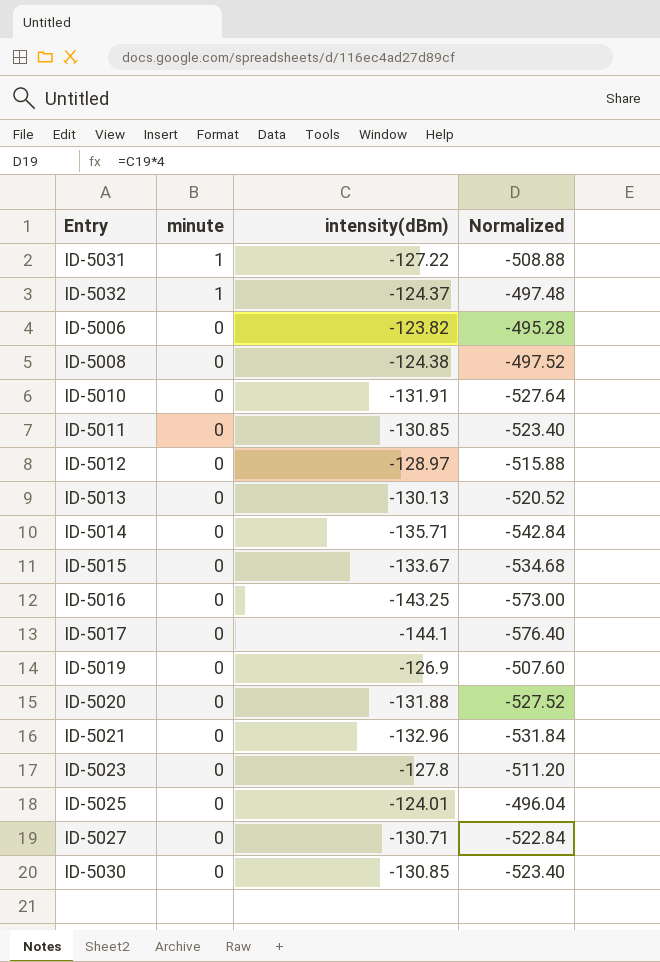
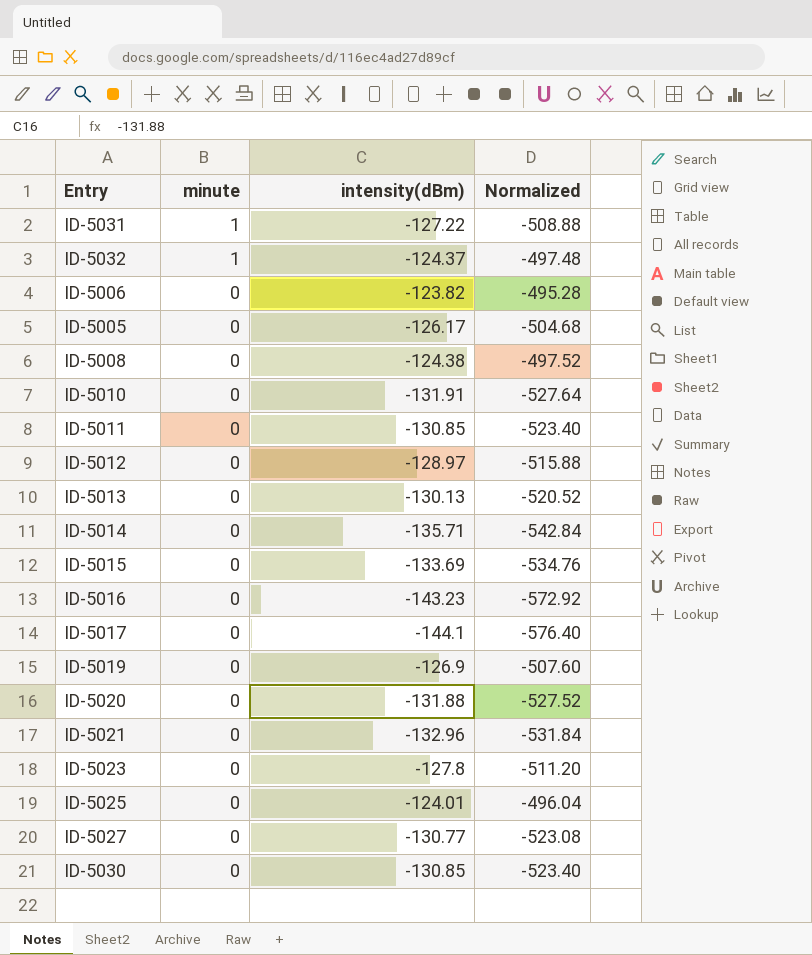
row ID-5005: none -> 0 | -126.17 | -504.68
ID-5015 | intensity(dBm): -133.67 -> -133.69
ID-5015 | Normalized: -534.68 -> -534.76
ID-5016 | intensity(dBm): -143.25 -> -143.23
ID-5016 | Normalized: -573.00 -> -572.92
ID-5027 | intensity(dBm): -130.71 -> -130.77
ID-5027 | Normalized: -522.84 -> -523.08

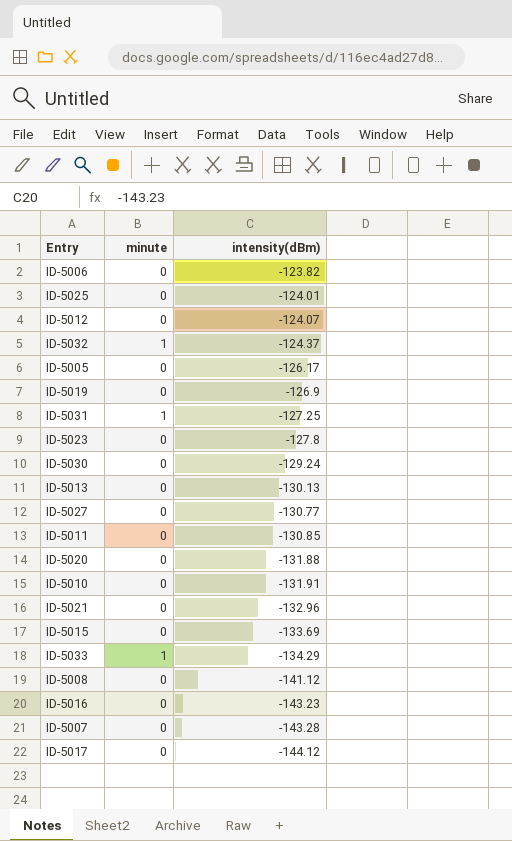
row order: minute descending -> intensity(dBm) descending
column Normalized | formula: [intensity(dBm)] * 4 -> none
row ID-5014: 0 | -135.71 | -542.84 -> none
ID-5012 | intensity(dBm): -128.97 -> -124.07
ID-5031 | intensity(dBm): -127.22 -> -127.25
ID-5030 | intensity(dBm): -130.85 -> -129.24
row ID-5033: none -> 1 | -134.29
ID-5008 | intensity(dBm): -124.38 -> -141.12
row ID-5007: none -> 0 | -143.28
ID-5017 | intensity(dBm): -144.1 -> -144.12

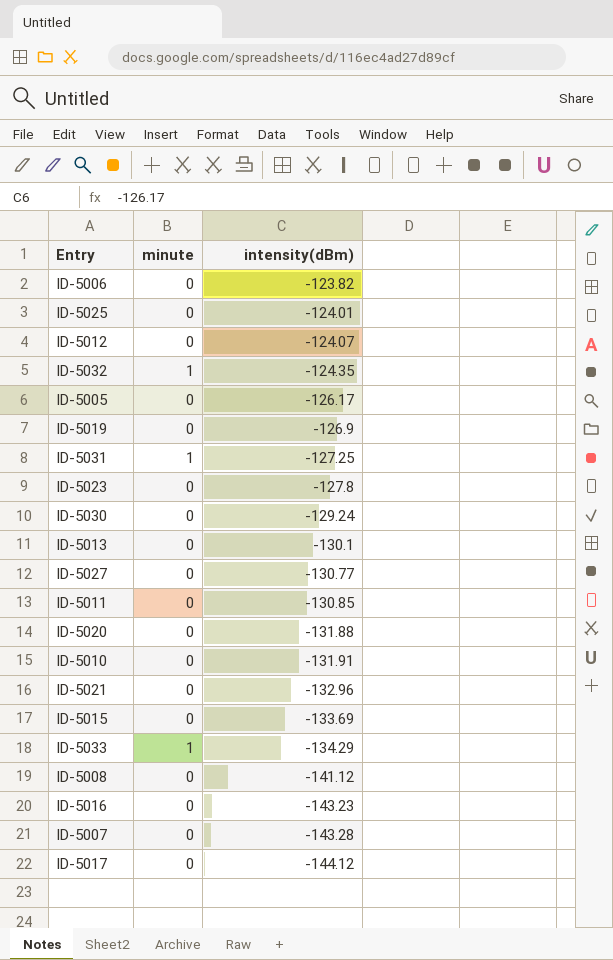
ID-5032 | intensity(dBm): -124.37 -> -124.35
ID-5013 | intensity(dBm): -130.13 -> -130.1

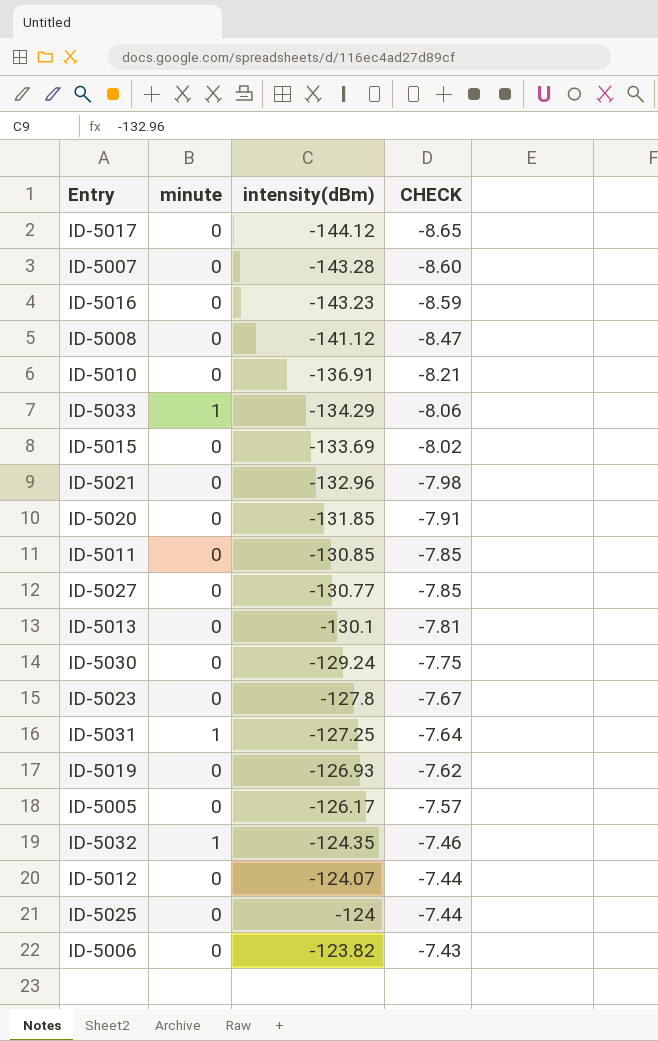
row order: intensity(dBm) descending -> intensity(dBm) ascending
column CHECK | formula: none -> [intensity(dBm)] * 0.06
ID-5010 | intensity(dBm): -131.91 -> -136.91
ID-5020 | intensity(dBm): -131.88 -> -131.85
ID-5019 | intensity(dBm): -126.9 -> -126.93
ID-5025 | intensity(dBm): -124.01 -> -124

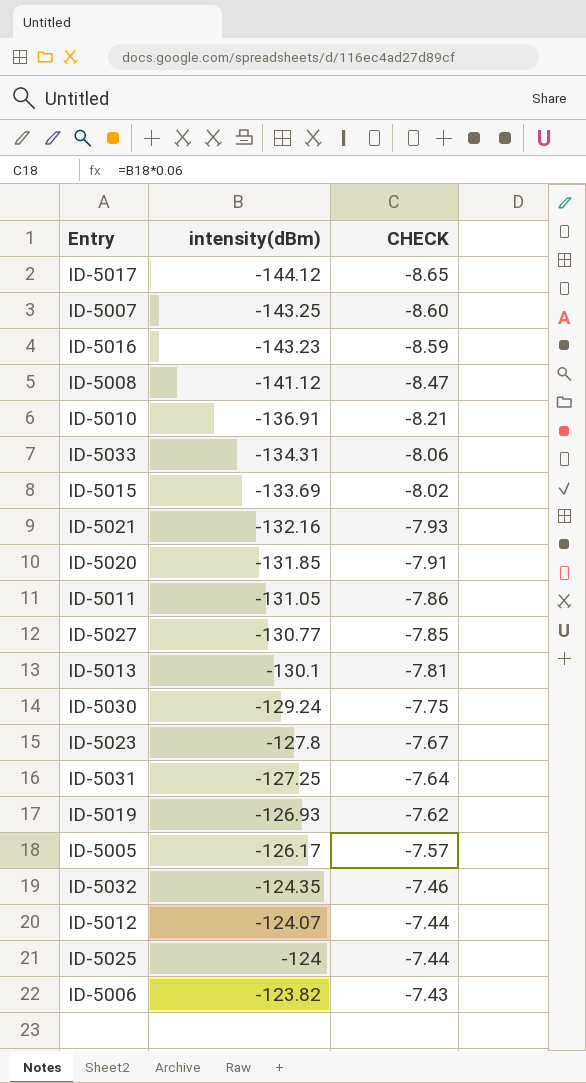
column minute | position: 2 -> none
ID-5007 | intensity(dBm): -143.28 -> -143.25
ID-5033 | intensity(dBm): -134.29 -> -134.31
ID-5021 | intensity(dBm): -132.96 -> -132.16
ID-5021 | CHECK: -7.98 -> -7.93
ID-5011 | intensity(dBm): -130.85 -> -131.05
ID-5011 | CHECK: -7.85 -> -7.86

